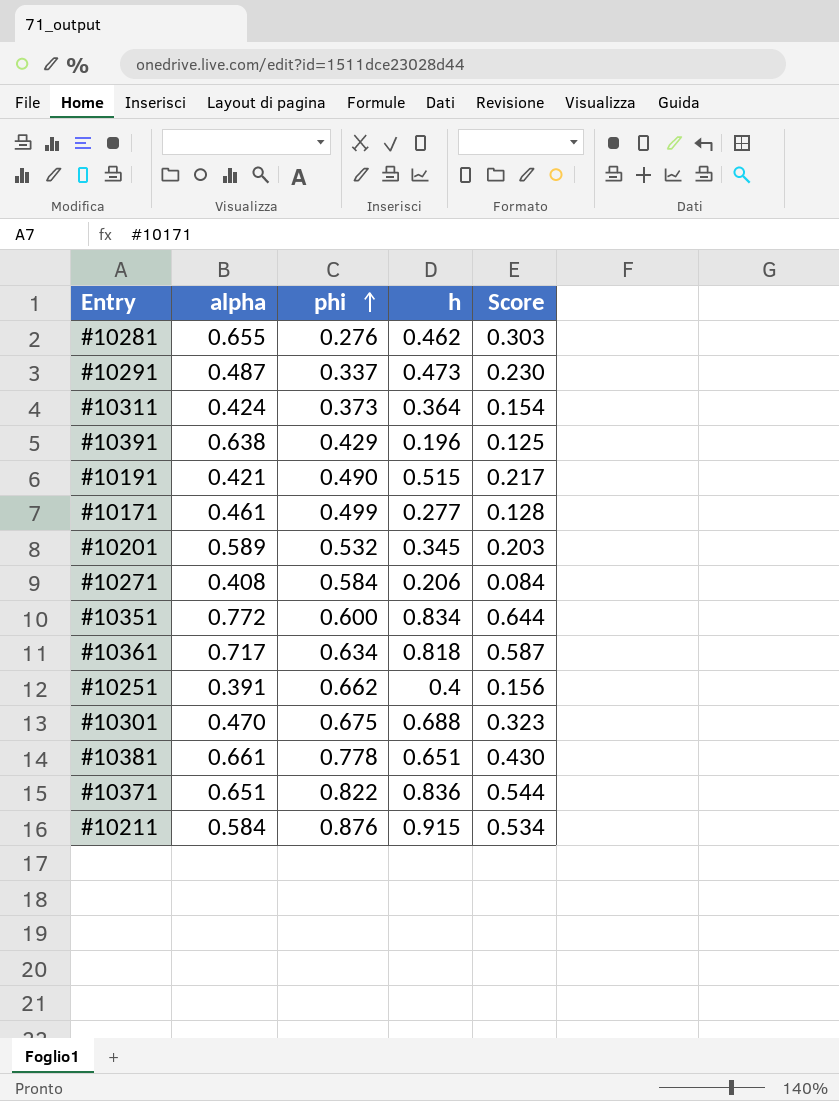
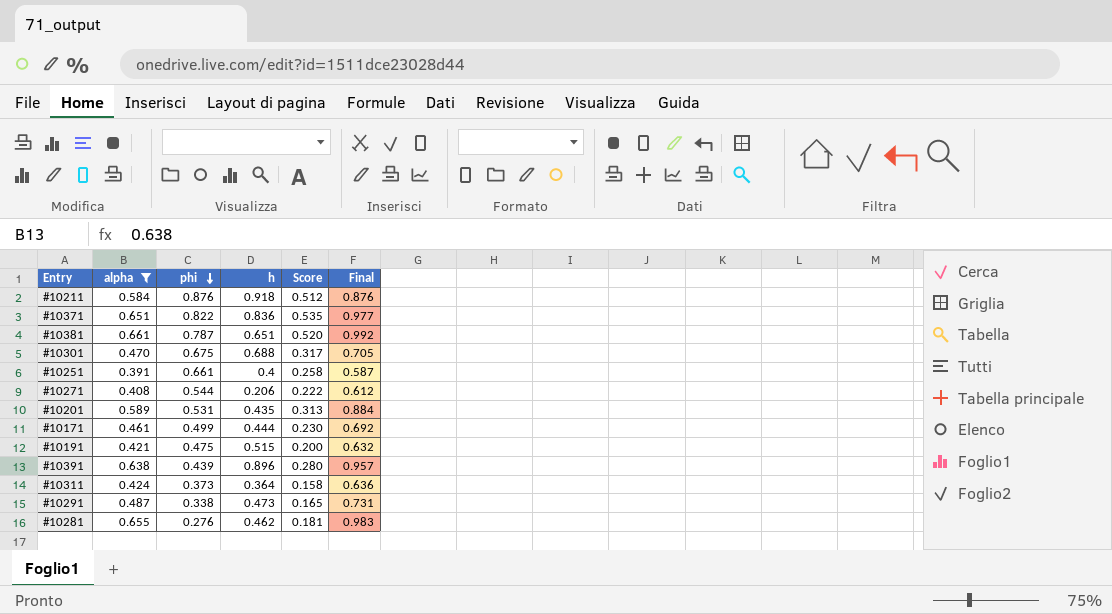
filter: none -> alpha <= 0.661
row order: phi ascending -> phi descending
column Score | formula: [alpha] * [h] -> [alpha] * [phi]
column Final | formula: none -> [alpha] * 1.5
#10211 | h: 0.915 -> 0.918
#10381 | phi: 0.778 -> 0.787
#10251 | phi: 0.662 -> 0.661
#10271 | phi: 0.584 -> 0.544
#10201 | phi: 0.532 -> 0.531
#10201 | h: 0.345 -> 0.435
#10171 | h: 0.277 -> 0.444
#10191 | phi: 0.490 -> 0.475
#10391 | phi: 0.429 -> 0.439
#10391 | h: 0.196 -> 0.896
#10291 | phi: 0.337 -> 0.338

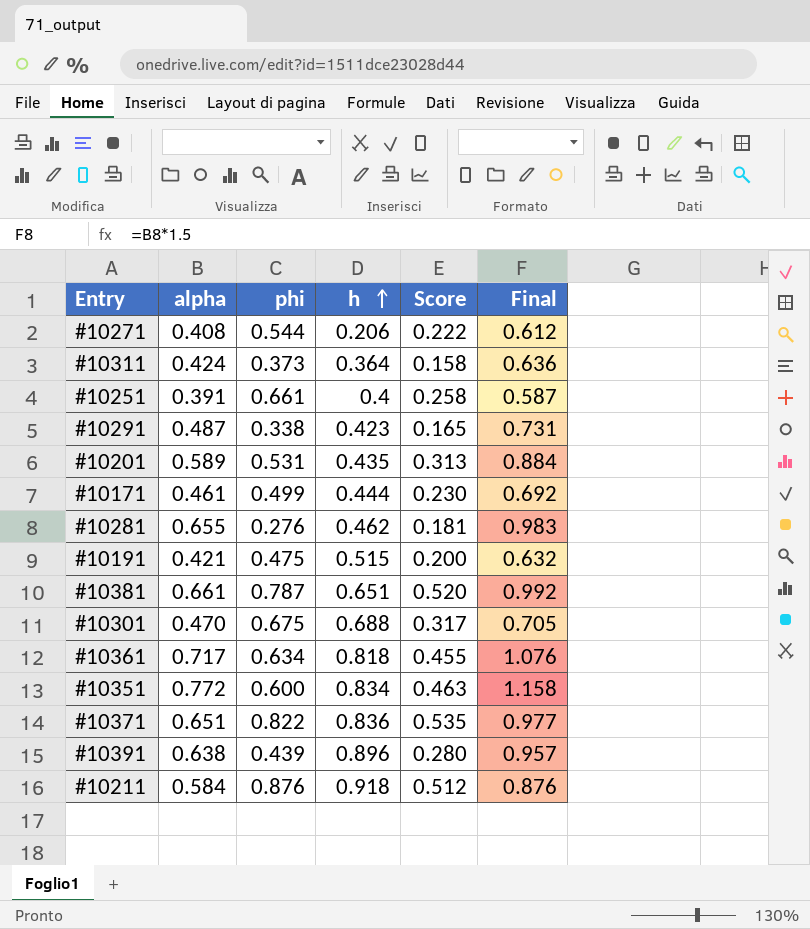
filter: alpha <= 0.661 -> none
row order: phi descending -> h ascending
#10291 | h: 0.473 -> 0.423

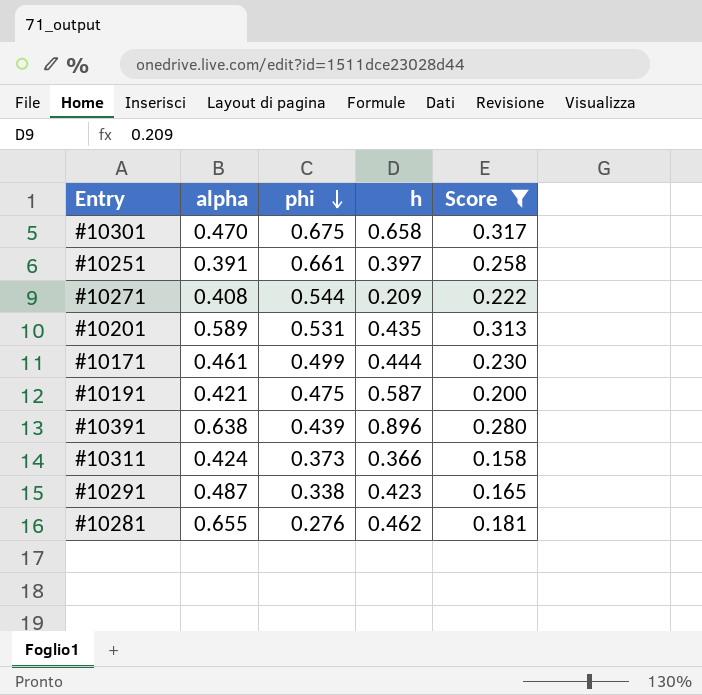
filter: none -> Score <= 0.317
row order: h ascending -> phi descending
column Final | formula: [alpha] * 1.5 -> none
#10301 | h: 0.688 -> 0.658
#10251 | h: 0.4 -> 0.397
#10271 | h: 0.206 -> 0.209
#10191 | h: 0.515 -> 0.587
#10311 | h: 0.364 -> 0.366

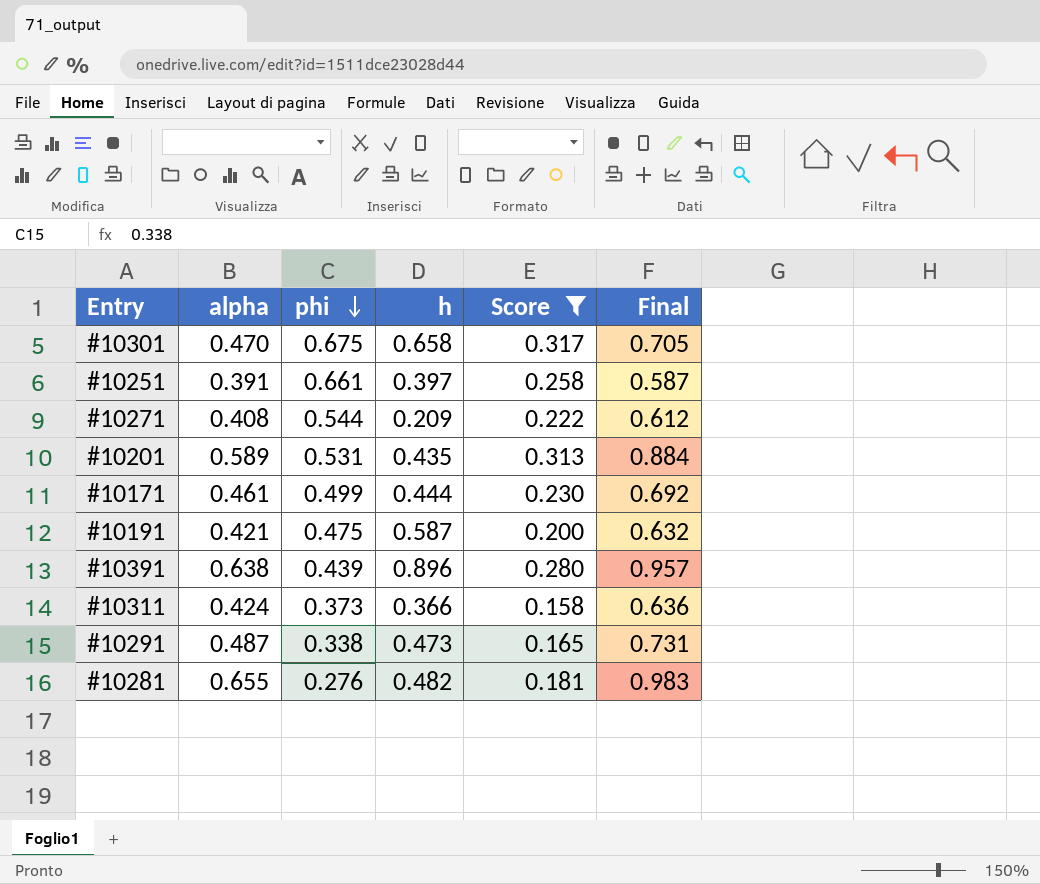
column Final | formula: none -> [alpha] * 1.5
#10291 | h: 0.423 -> 0.473
#10281 | h: 0.462 -> 0.482

